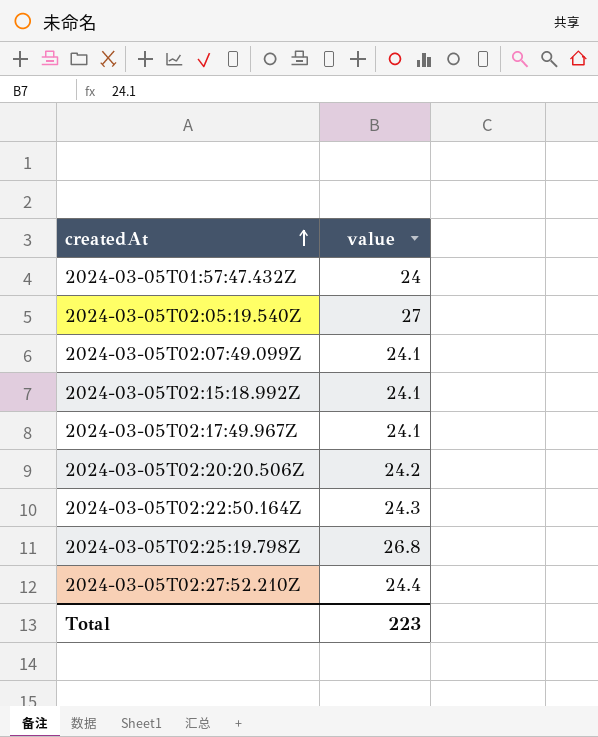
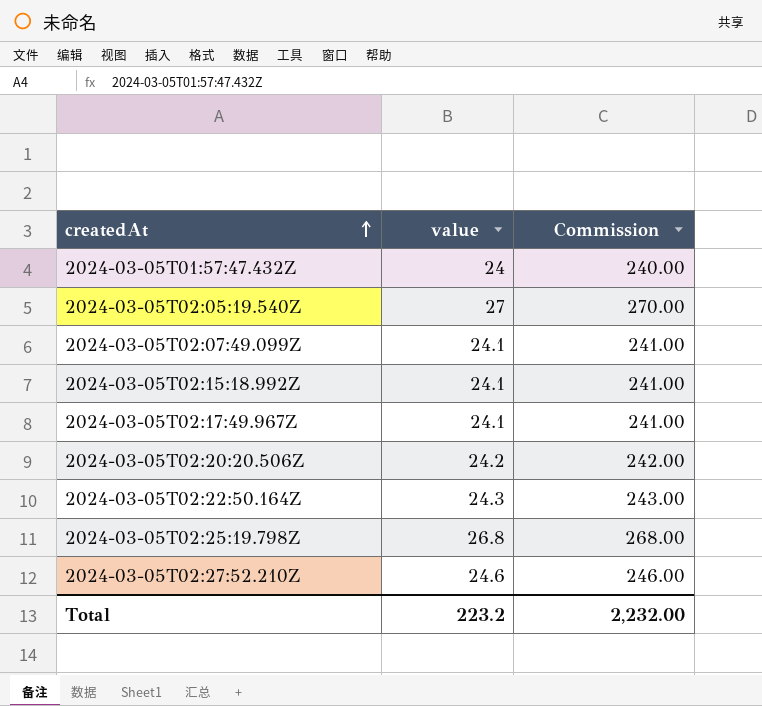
column Commission | formula: none -> [value] * 10
2024-03-05T02:27:52.210Z | value: 24.4 -> 24.6
Total | value: 223 -> 223.2

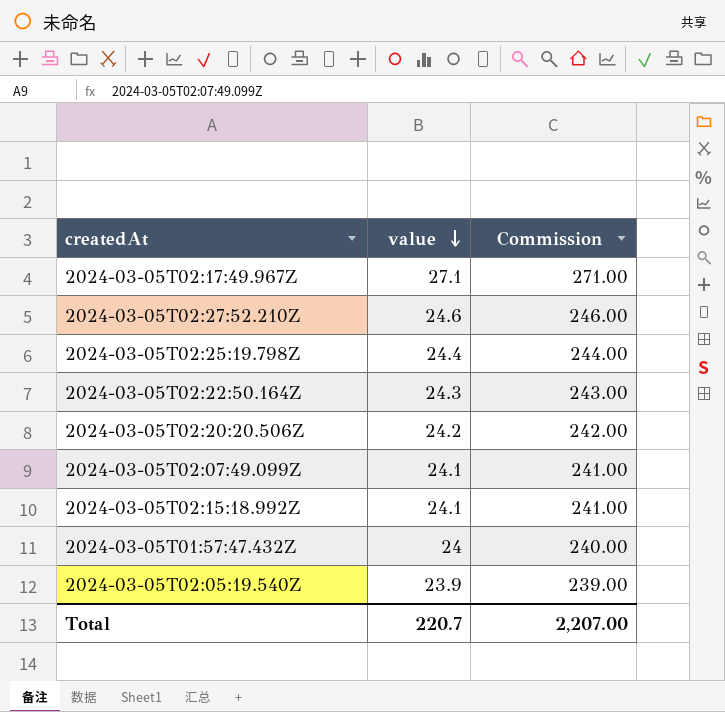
row order: createdAt ascending -> value descending
2024-03-05T02:17:49.967Z | value: 24.1 -> 27.1
2024-03-05T02:17:49.967Z | Commission: 241.00 -> 271.00
2024-03-05T02:25:19.798Z | value: 26.8 -> 24.4
2024-03-05T02:25:19.798Z | Commission: 268.00 -> 244.00
2024-03-05T02:05:19.540Z | value: 27 -> 23.9
2024-03-05T02:05:19.540Z | Commission: 270.00 -> 239.00
Total | value: 223.2 -> 220.7
Total | Commission: 2,232.00 -> 2,207.00

